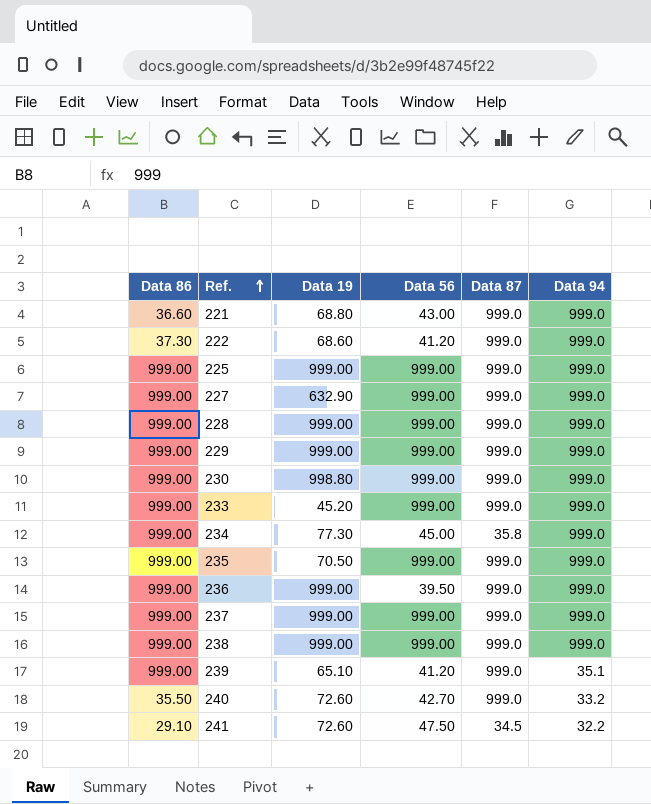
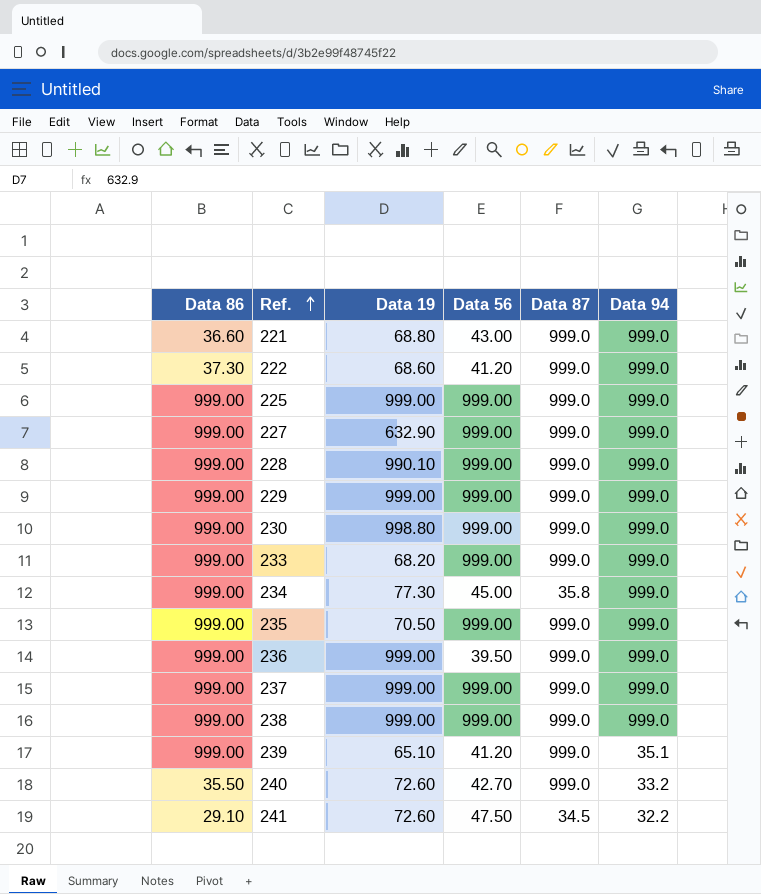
228 | Data 19: 999.00 -> 990.10
233 | Data 19: 45.20 -> 68.20

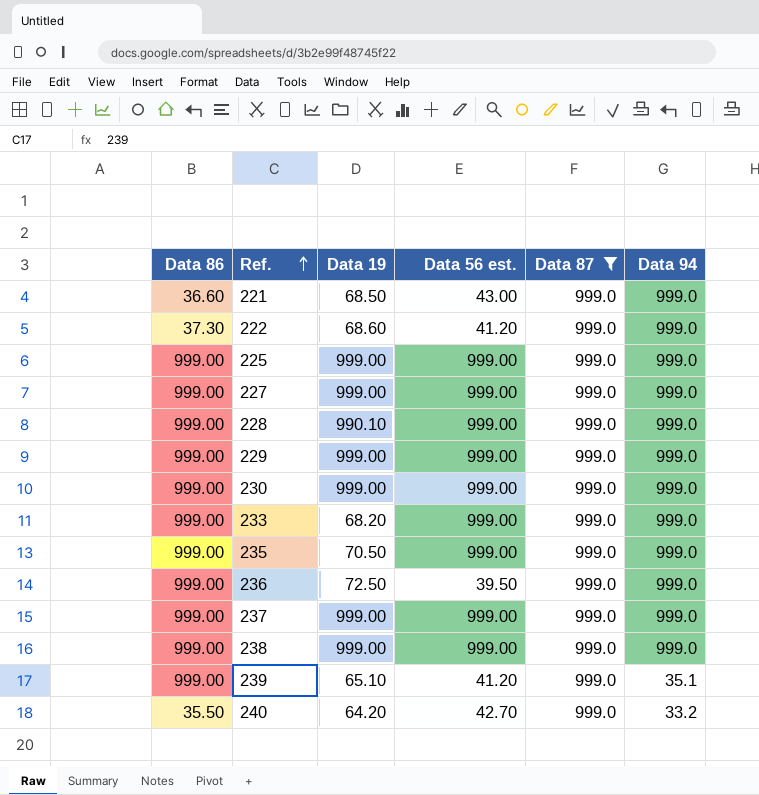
filter: none -> Data 87 = 999.0
column name: Data 56 -> Data 56 est.
221 | Data 19: 68.80 -> 68.50
227 | Data 19: 632.90 -> 999.00
230 | Data 19: 998.80 -> 999.00
236 | Data 19: 999.00 -> 72.50
240 | Data 19: 72.60 -> 64.20

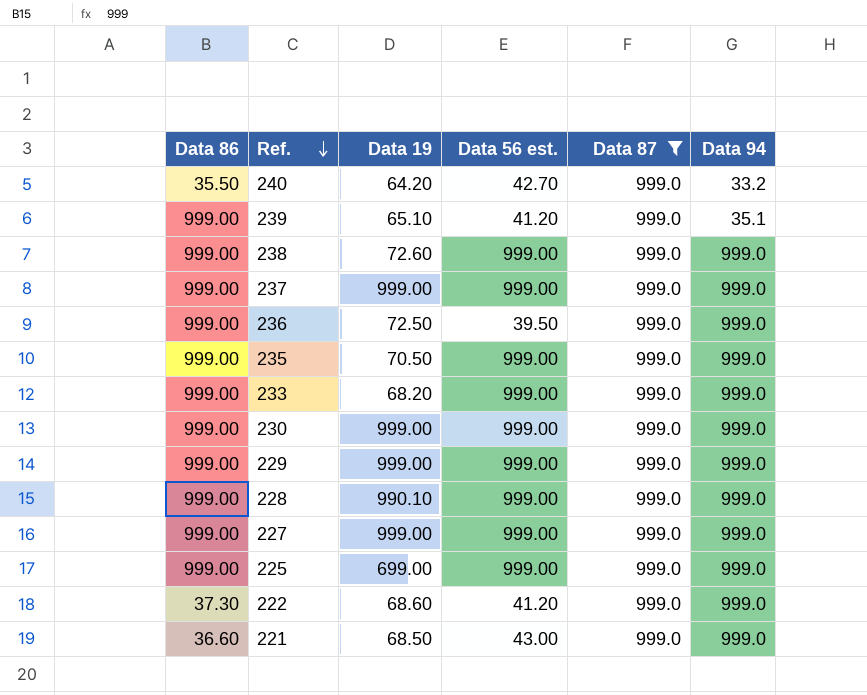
row order: Ref. ascending -> Ref. descending
238 | Data 19: 999.00 -> 72.60
225 | Data 19: 999.00 -> 699.00

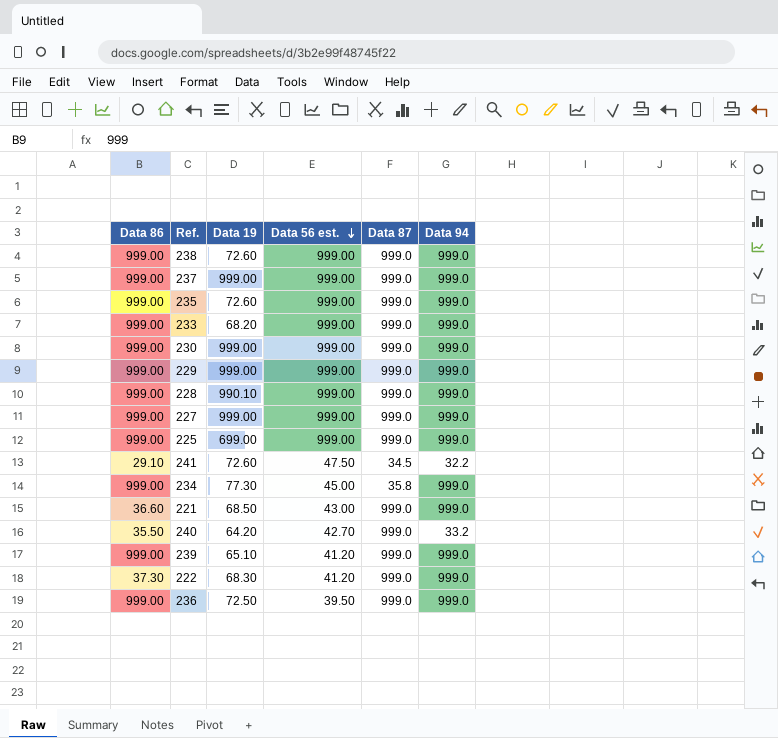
filter: Data 87 = 999.0 -> none
row order: Ref. descending -> Data 56 est. descending
235 | Data 19: 70.50 -> 72.60
239 | Data 94: 35.1 -> 999.0
222 | Data 19: 68.60 -> 68.30

